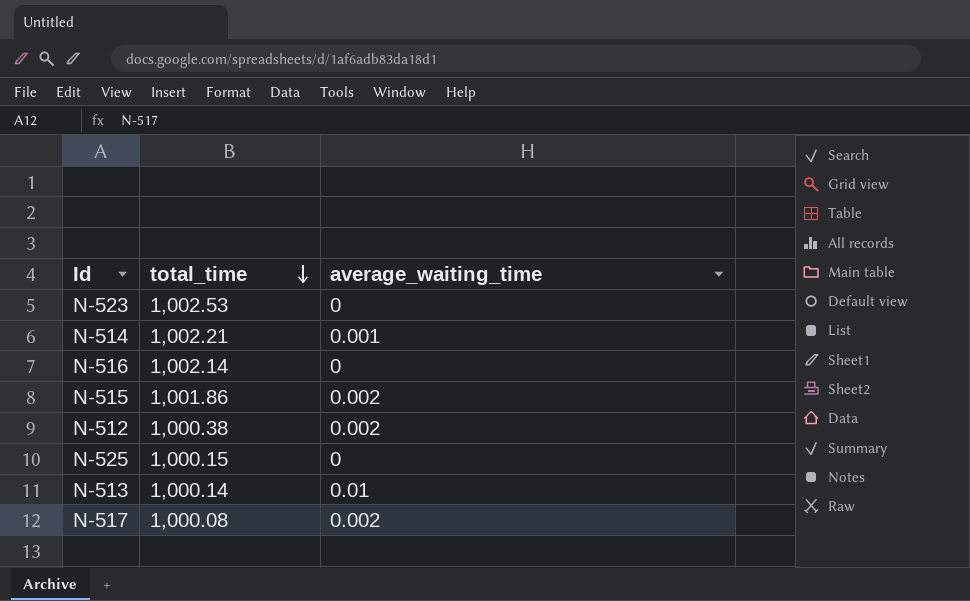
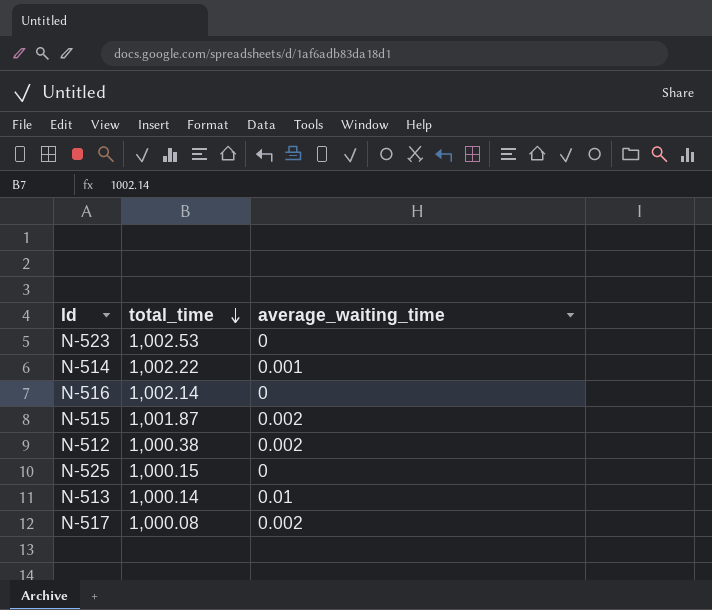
N-514 | total_time: 1,002.21 -> 1,002.22
N-515 | total_time: 1,001.86 -> 1,001.87

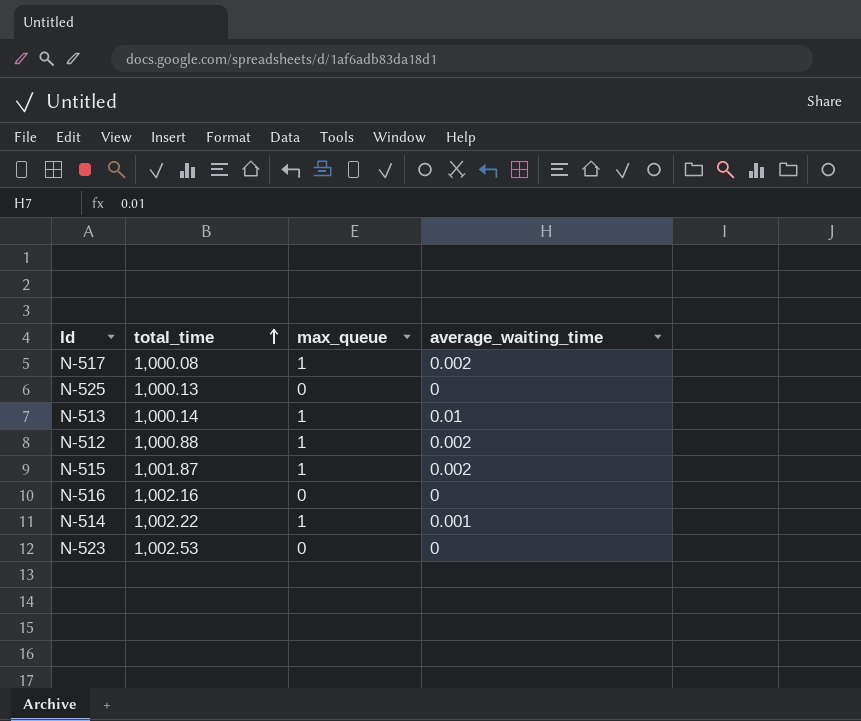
row order: total_time descending -> total_time ascending
column max_queue | position: none -> 3
N-525 | total_time: 1,000.15 -> 1,000.13
N-512 | total_time: 1,000.38 -> 1,000.88
N-516 | total_time: 1,002.14 -> 1,002.16

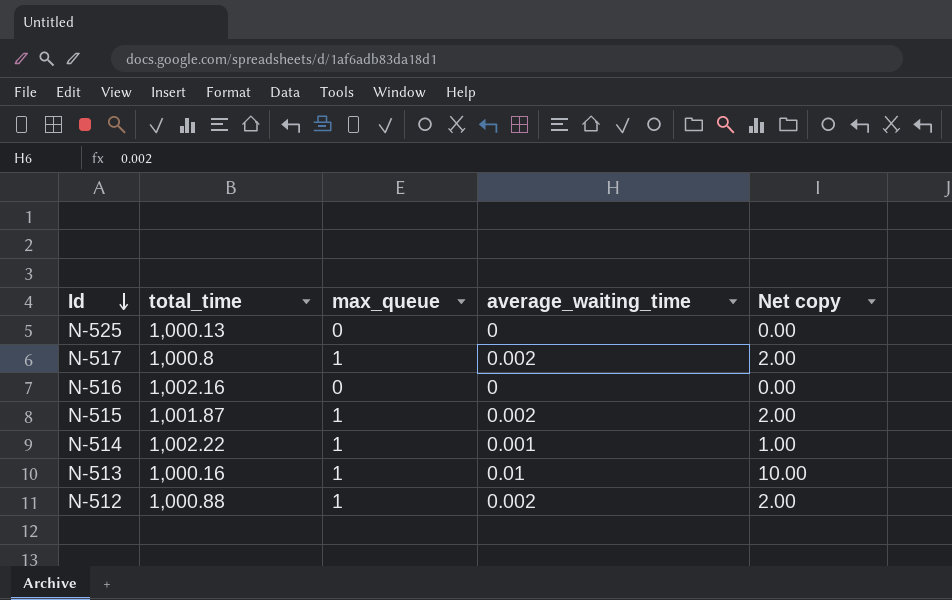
row order: total_time ascending -> Id descending
column Net copy | formula: none -> [total_time] * [average_waiting_time]
row N-523: 1,002.53 | 0 | 0 -> none
N-517 | total_time: 1,000.08 -> 1,000.8
N-513 | total_time: 1,000.14 -> 1,000.16

